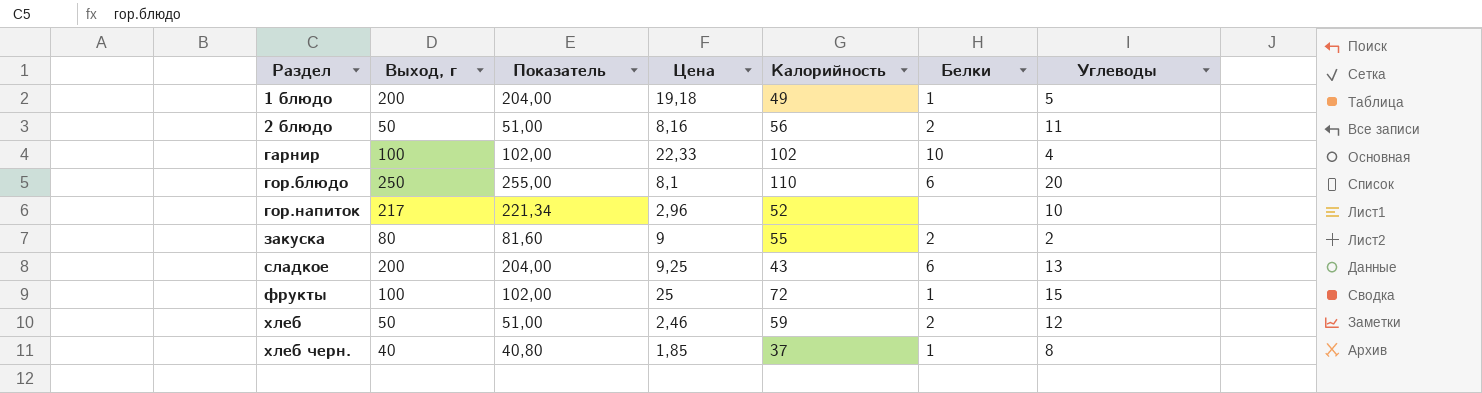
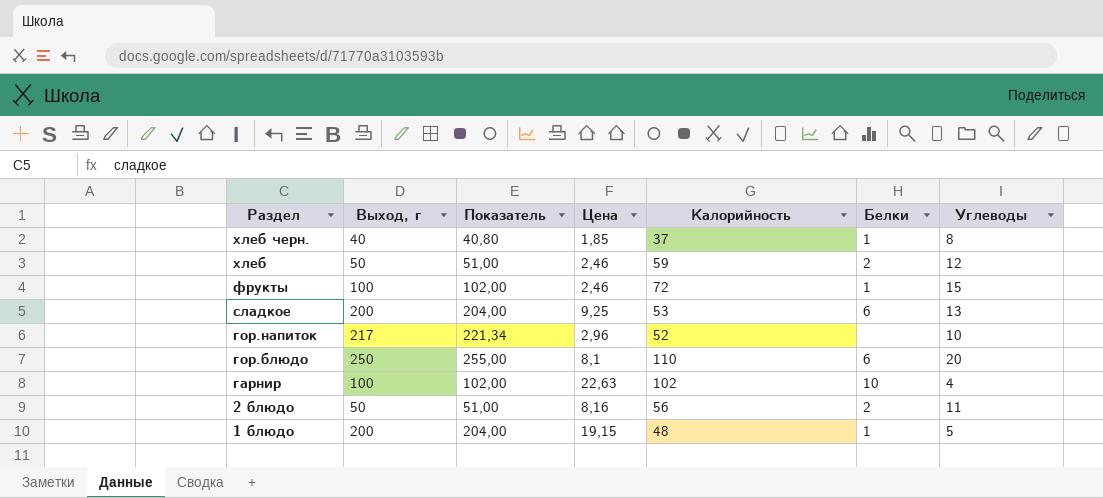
row order: Раздел ascending -> Раздел descending
row закуска: 80 | 81,60 | 9 | 55 | 2 | 2 -> none
фрукты | Цена: 25 -> 2,46
сладкое | Калорийность: 43 -> 53
гарнир | Цена: 22,33 -> 22,63
1 блюдо | Цена: 19,18 -> 19,15
1 блюдо | Калорийность: 49 -> 48

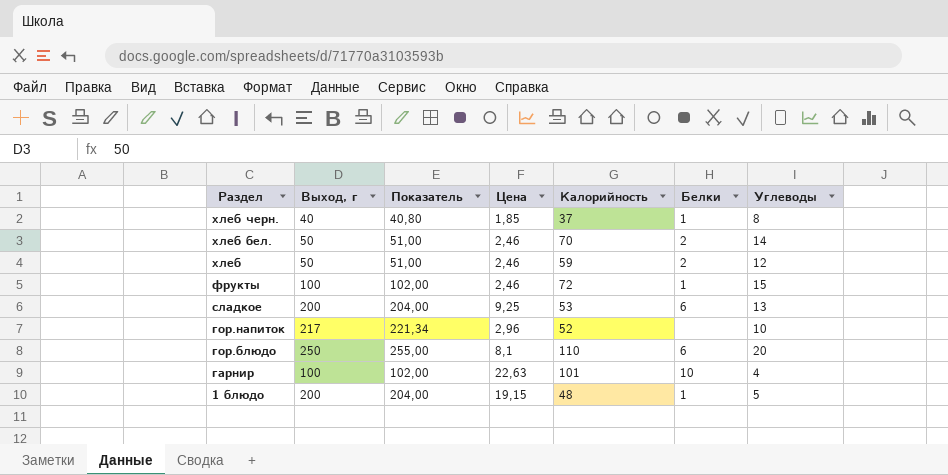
row 2 блюдо: 50 | 51,00 | 8,16 | 56 | 2 | 11 -> none
row хлеб бел.: none -> 50 | 51,00 | 2,46 | 70 | 2 | 14
гарнир | Калорийность: 102 -> 101

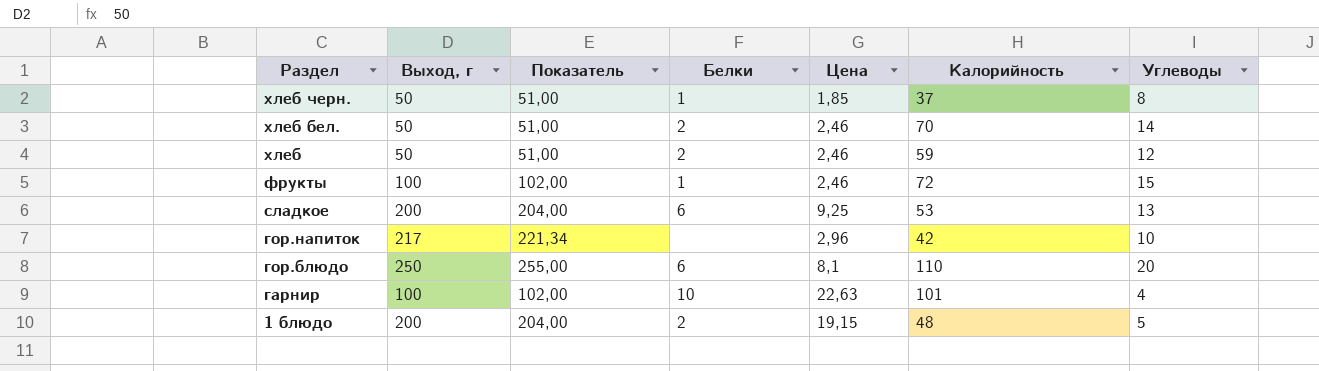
column Белки | position: 6 -> 4
хлеб черн. | Выход, г: 40 -> 50
хлеб черн. | Показатель: 40,80 -> 51,00
гор.напиток | Калорийность: 52 -> 42
1 блюдо | Белки: 1 -> 2

